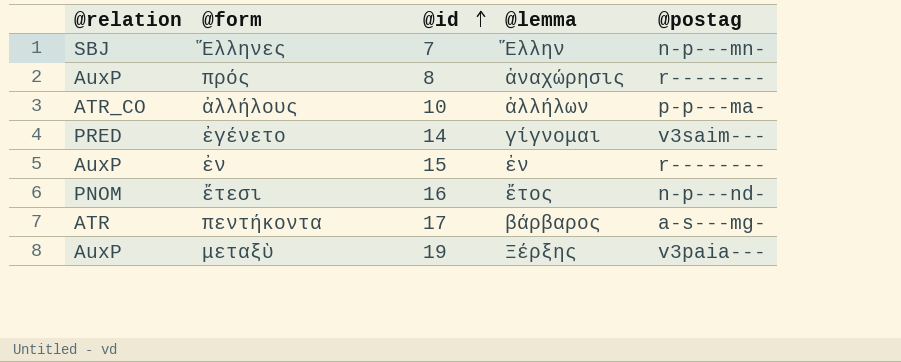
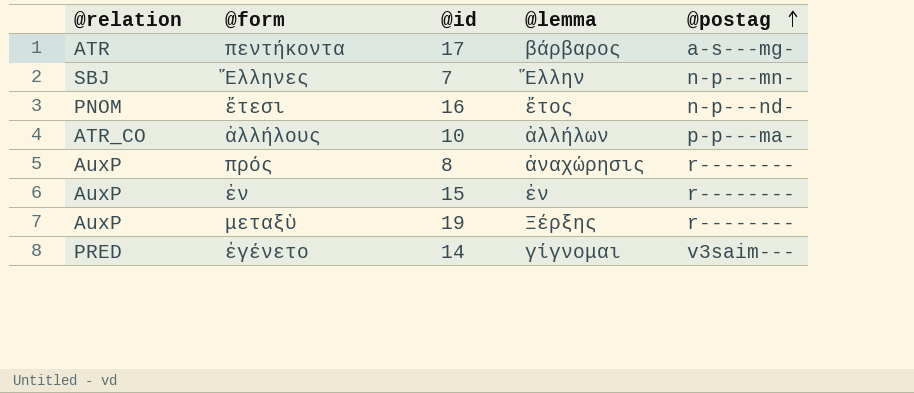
row order: @id ascending -> @postag ascending
μεταξὺ | @postag: v3paia--- -> r--------

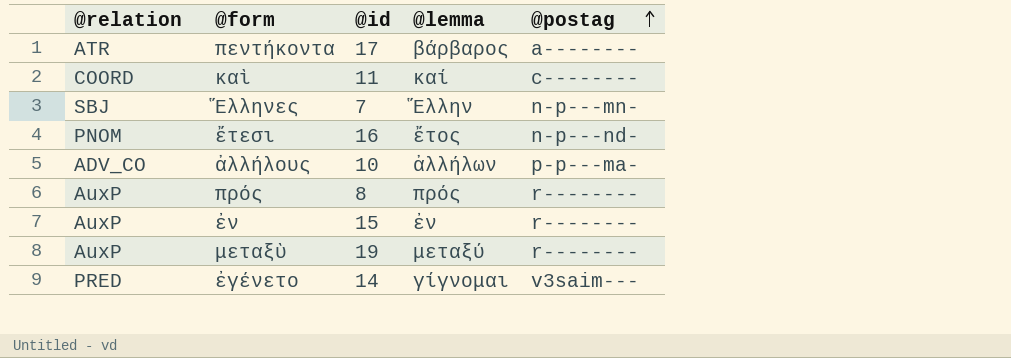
πεντήκοντα | @postag: a-s---mg- -> a--------
row καὶ: none -> COORD | 11 | καί | c--------
ἀλλήλους | @relation: ATR_CO -> ADV_CO
πρός | @lemma: ἀναχώρησις -> πρός
μεταξὺ | @lemma: Ξέρξης -> μεταξύ

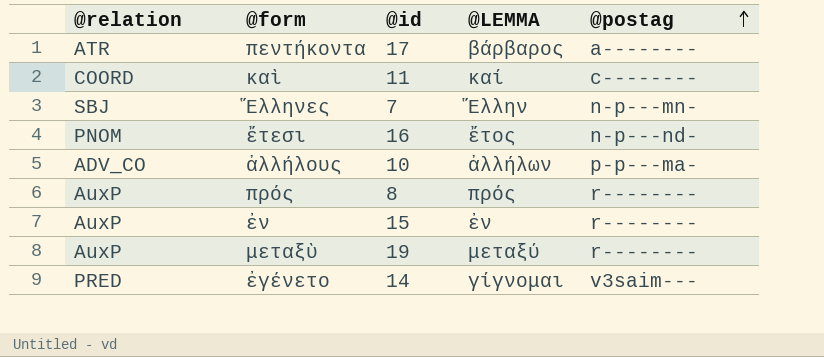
column name: @lemma -> @LEMMA

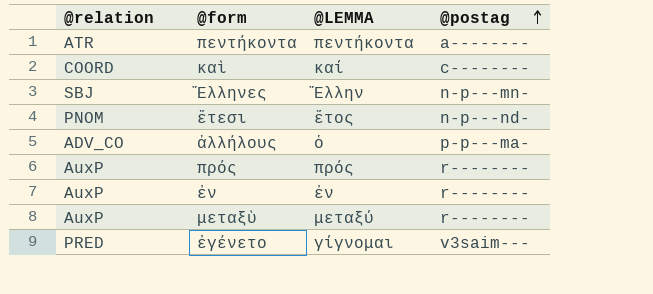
column @id | position: 3 -> none
πεντήκοντα | @LEMMA: βάρβαρος -> πεντήκοντα
ἀλλήλους | @LEMMA: ἀλλήλων -> ὁ

